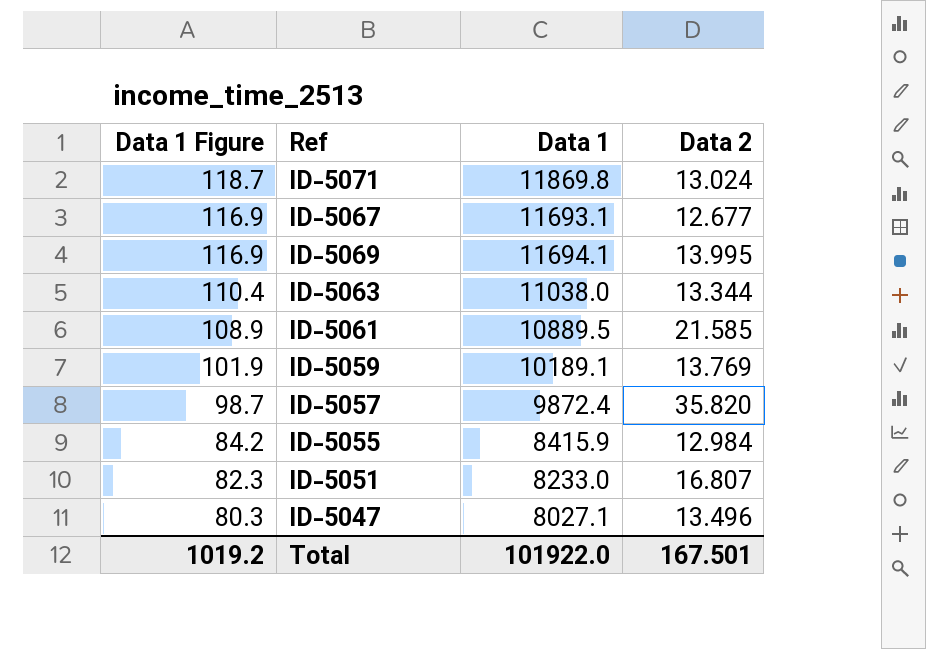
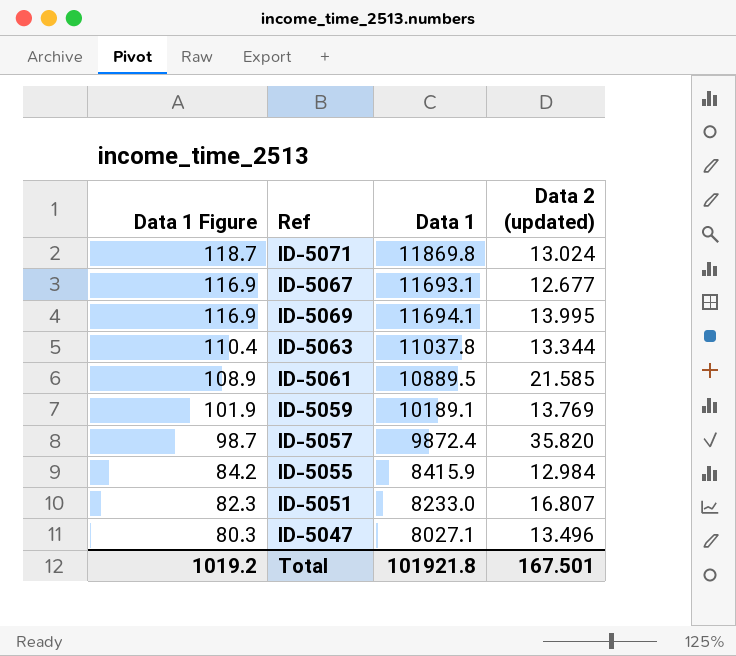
column name: Data 2 -> Data 2 (updated)
ID-5063 | Data 1: 11038.0 -> 11037.8
Total | Data 1: 101922.0 -> 101921.8

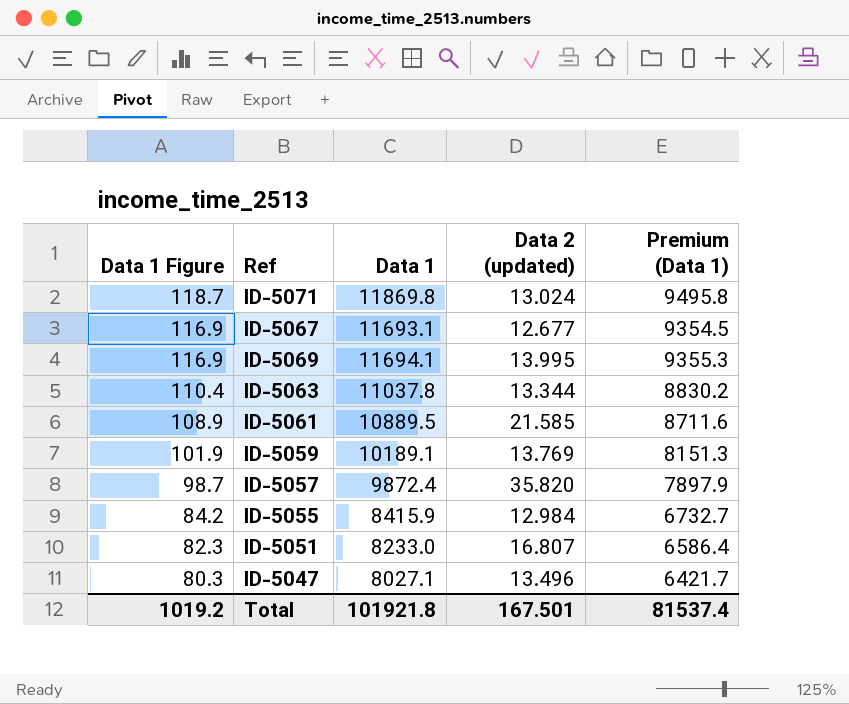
column Premium (Data 1) | formula: none -> [Data 1] * 0.8

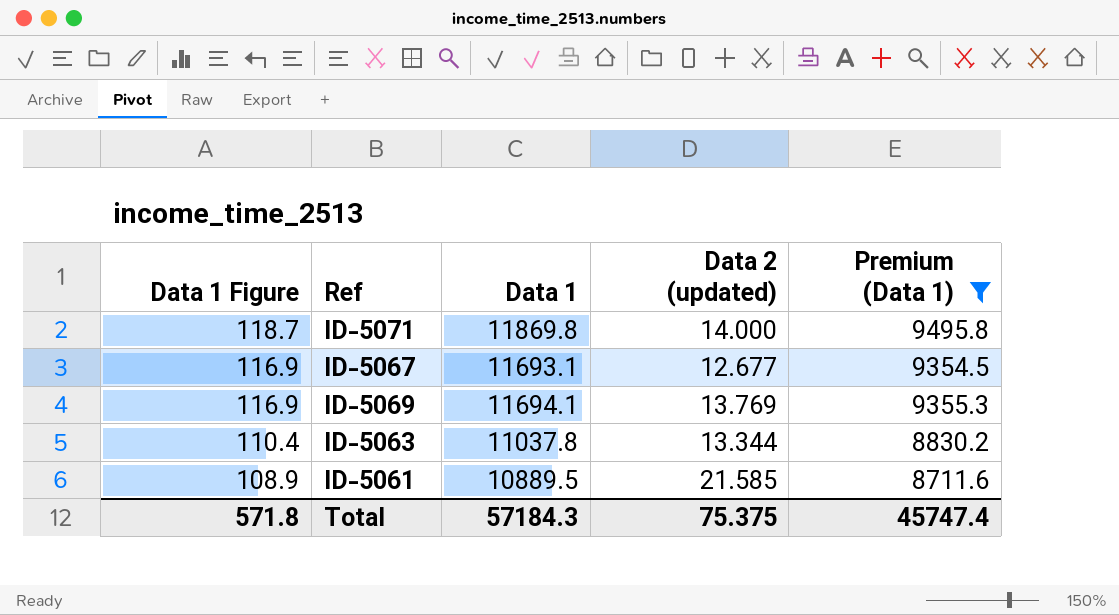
filter: none -> Premium (Data 1) >= 8711.6
ID-5071 | Data 2 (updated): 13.024 -> 14.000
ID-5069 | Data 2 (updated): 13.995 -> 13.769
Total | Data 1 Figure: 1019.2 -> 571.8
Total | Data 1: 101921.8 -> 57184.3
Total | Data 2 (updated): 167.501 -> 75.375
Total | Premium (Data 1): 81537.4 -> 45747.4

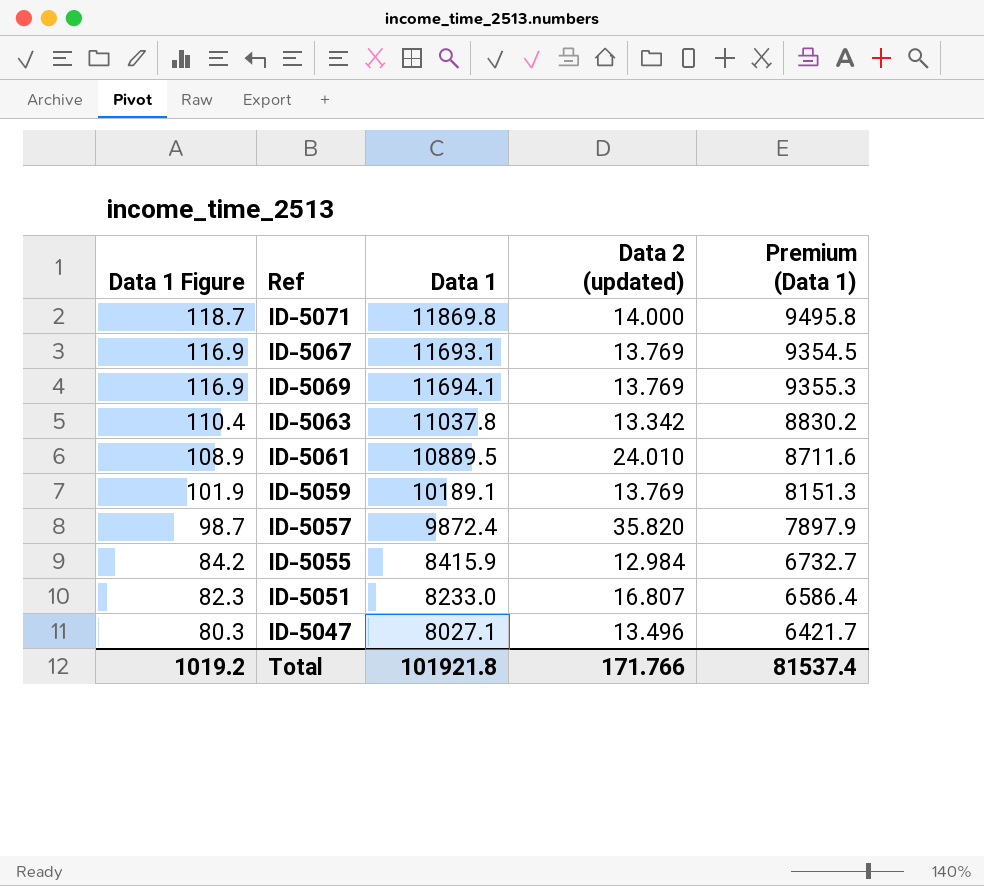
filter: Premium (Data 1) >= 8711.6 -> none
ID-5067 | Data 2 (updated): 12.677 -> 13.769
ID-5063 | Data 2 (updated): 13.344 -> 13.342
ID-5061 | Data 2 (updated): 21.585 -> 24.010
Total | Data 1 Figure: 571.8 -> 1019.2
Total | Data 1: 57184.3 -> 101921.8
Total | Data 2 (updated): 75.375 -> 171.766
Total | Premium (Data 1): 45747.4 -> 81537.4

